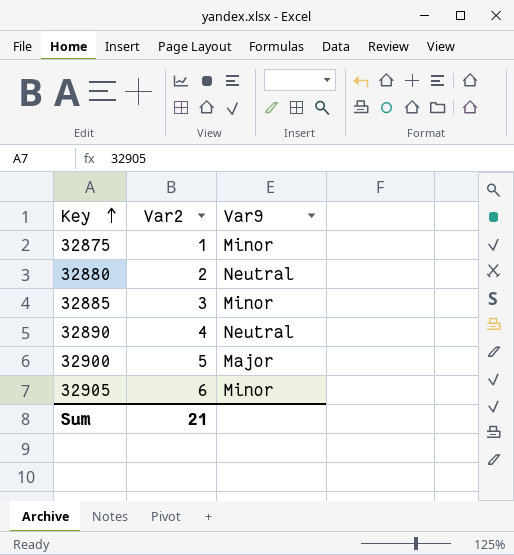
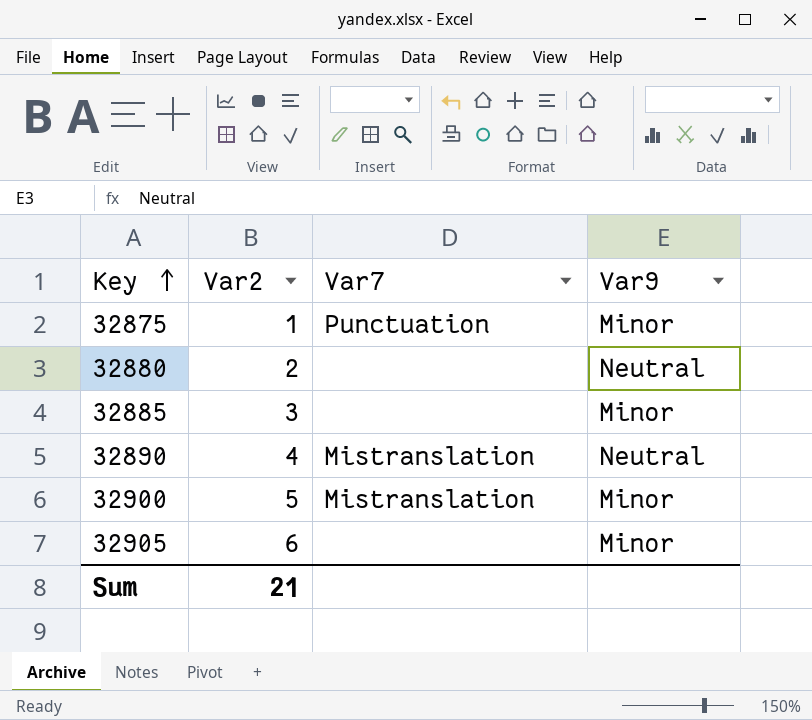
column Var7 | position: none -> 3
32900 | Var9: Major -> Minor

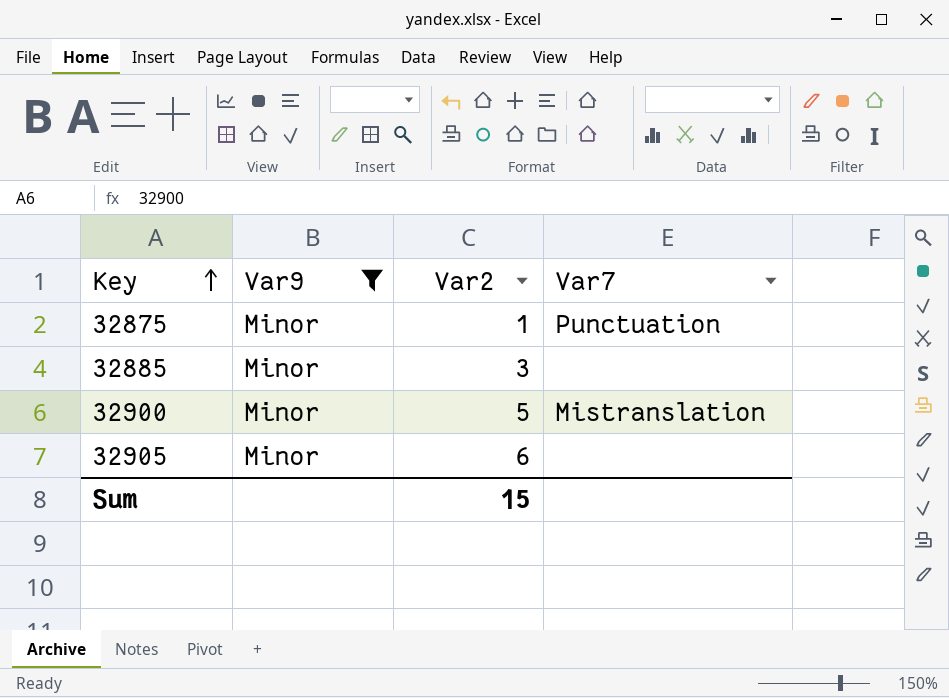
filter: none -> Var9 = Minor
column Var9 | position: 4 -> 2
Sum | Var2: 21 -> 15

